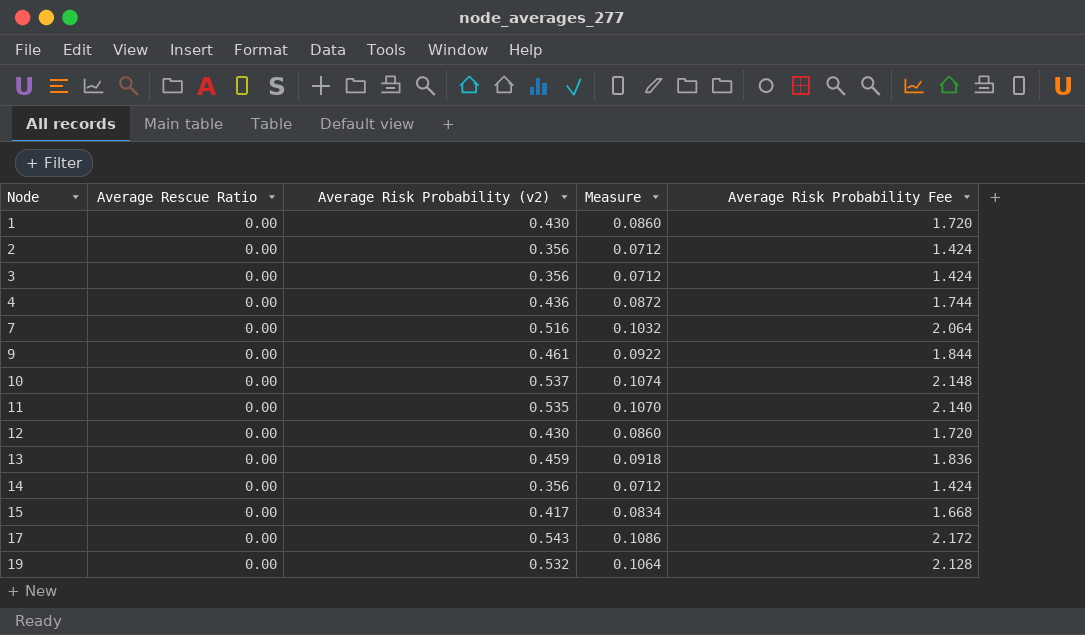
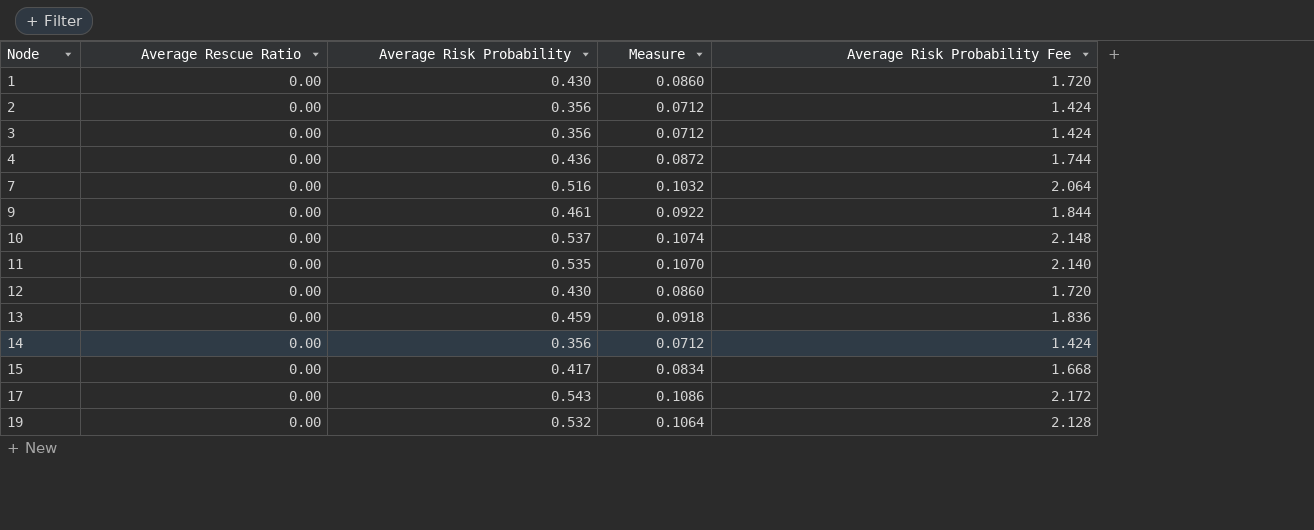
column name: Average Risk Probability (v2) -> Average Risk Probability

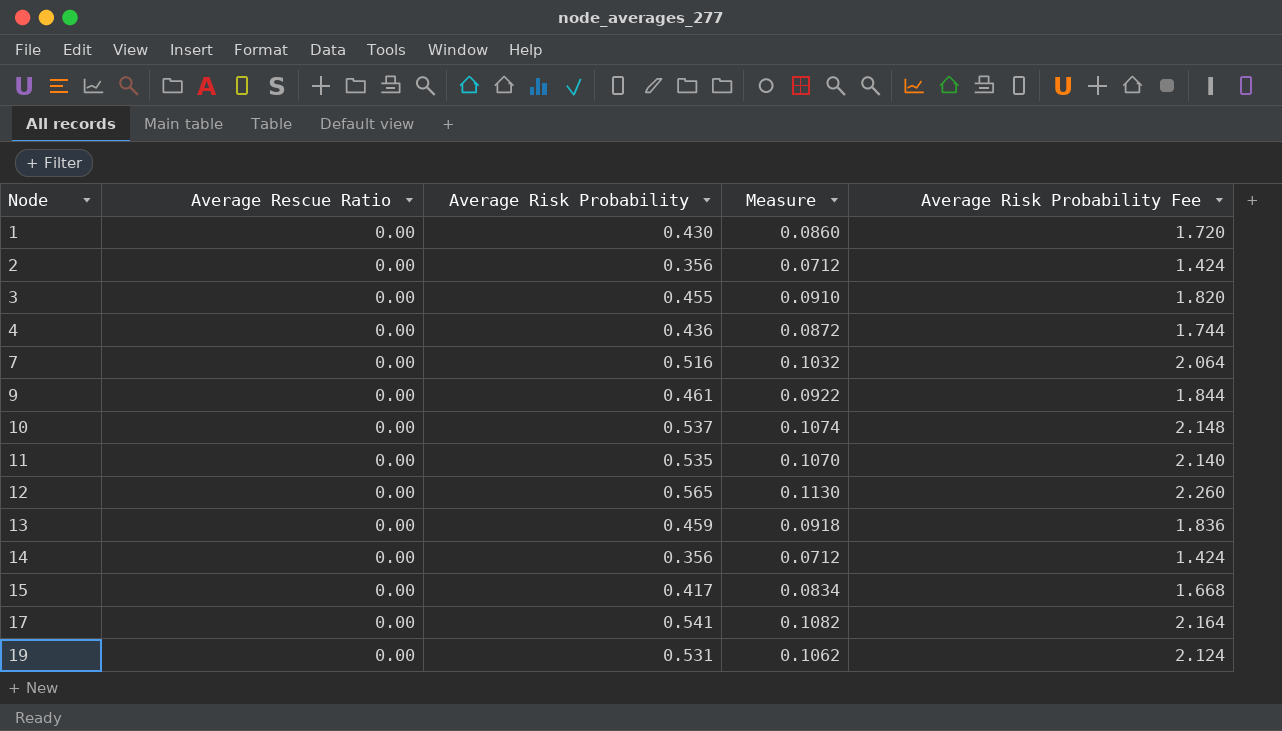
3 | Average Risk Probability: 0.356 -> 0.455
3 | Measure: 0.0712 -> 0.0910
3 | Average Risk Probability Fee: 1.424 -> 1.820
12 | Average Risk Probability: 0.430 -> 0.565
12 | Measure: 0.0860 -> 0.1130
12 | Average Risk Probability Fee: 1.720 -> 2.260
17 | Average Risk Probability: 0.543 -> 0.541
17 | Measure: 0.1086 -> 0.1082
17 | Average Risk Probability Fee: 2.172 -> 2.164
19 | Average Risk Probability: 0.532 -> 0.531
19 | Measure: 0.1064 -> 0.1062
19 | Average Risk Probability Fee: 2.128 -> 2.124

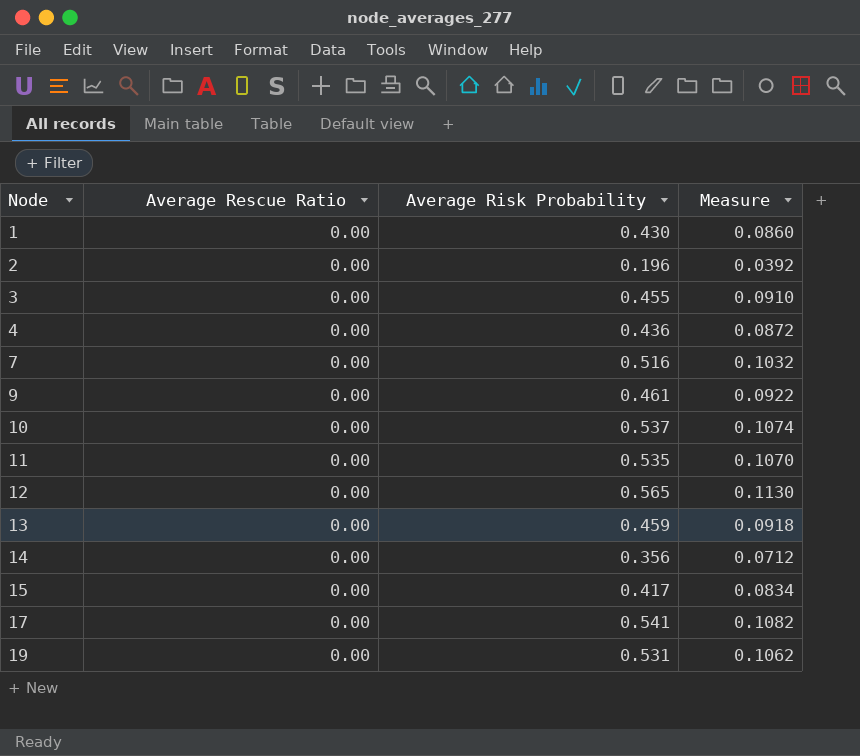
column Average Risk Probability Fee | formula: [Average Risk Probability] * 4 -> none
2 | Average Risk Probability: 0.356 -> 0.196
2 | Measure: 0.0712 -> 0.0392

